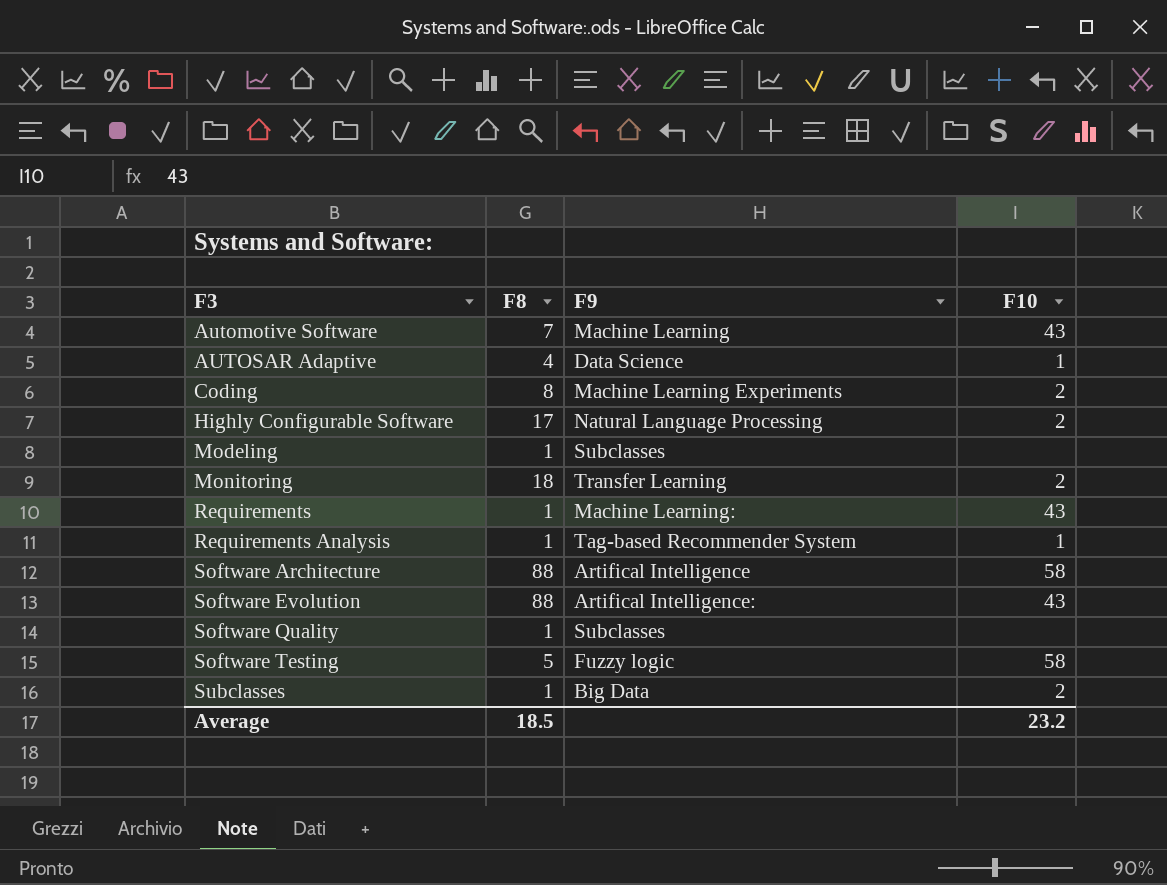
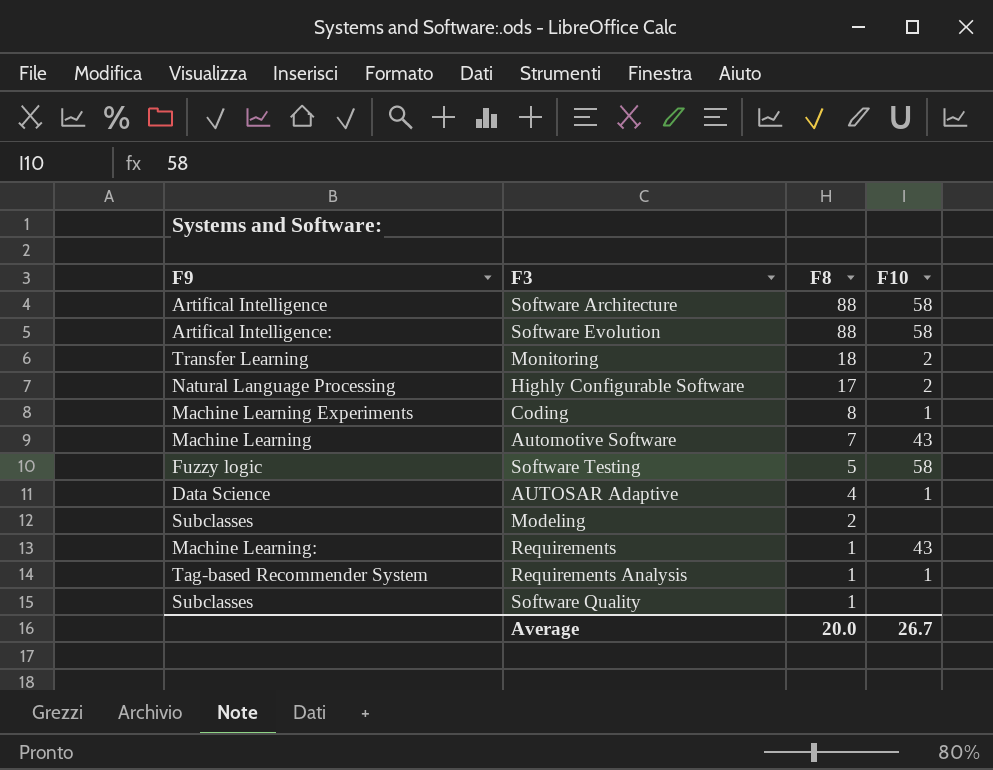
row order: F3 ascending -> F8 descending
column F9 | position: 3 -> 1
row Subclasses: 1 | Big Data | 2 -> none
Software Evolution | F10: 43 -> 58
Coding | F10: 2 -> 1
Modeling | F8: 1 -> 2
Average | F8: 18.5 -> 20.0
Average | F10: 23.2 -> 26.7

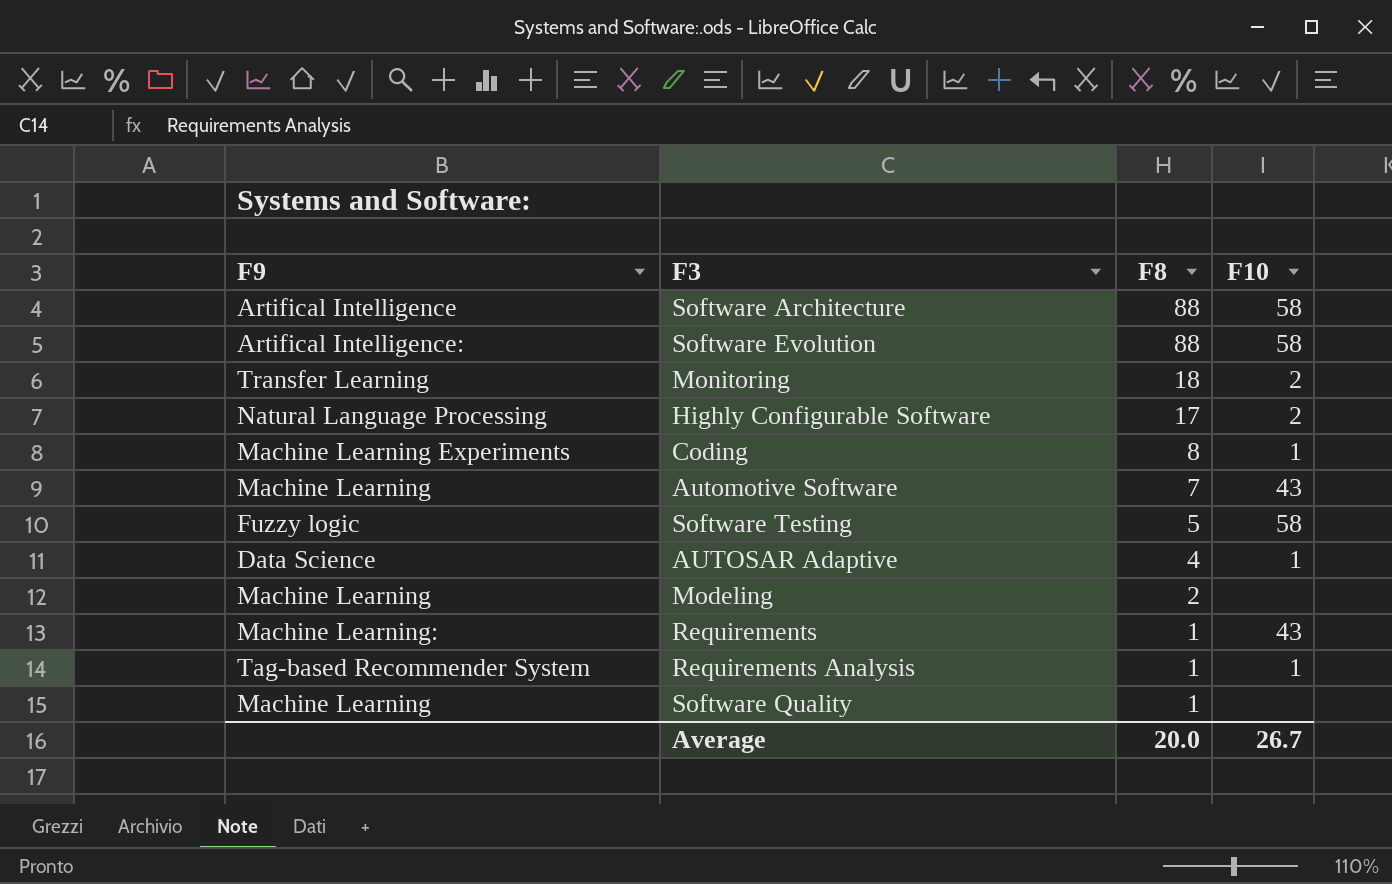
Modeling | F9: Subclasses -> Machine Learning
Software Quality | F9: Subclasses -> Machine Learning

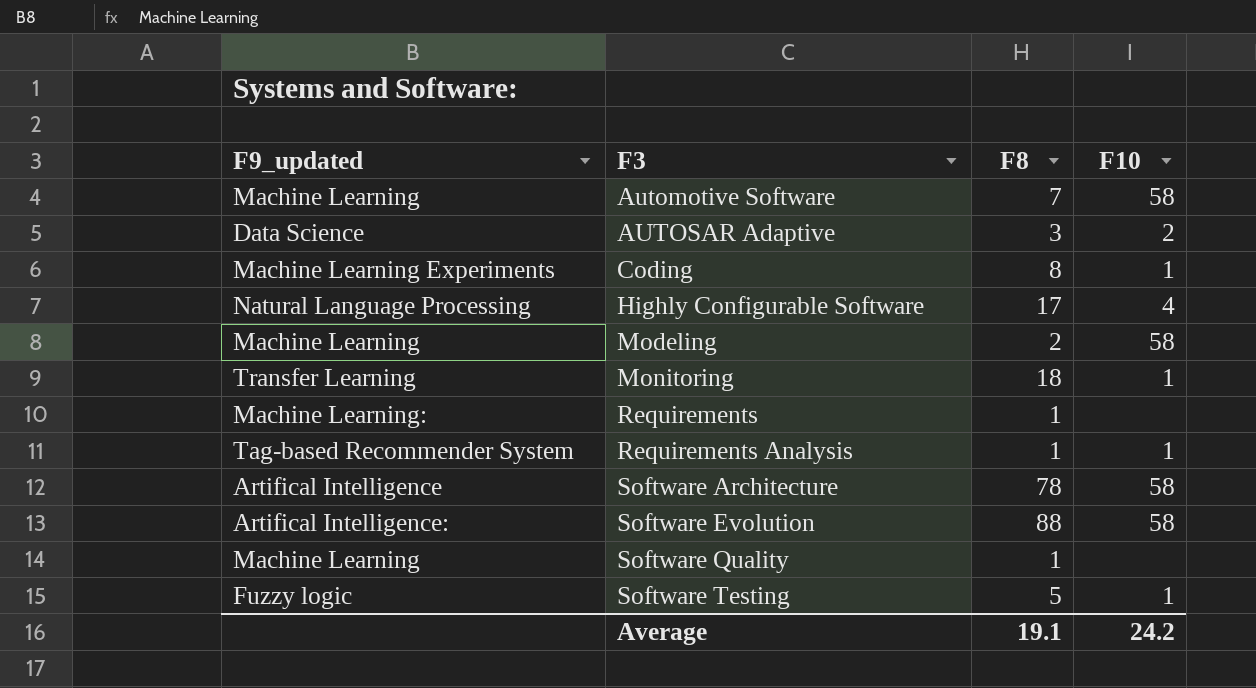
row order: F8 descending -> F3 ascending
column name: F9 -> F9_updated
Automotive Software | F10: 43 -> 58
AUTOSAR Adaptive | F8: 4 -> 3
AUTOSAR Adaptive | F10: 1 -> 2
Highly Configurable Software | F10: 2 -> 4
Modeling | F10: none -> 58
Monitoring | F10: 2 -> 1
Requirements | F10: 43 -> none
Software Architecture | F8: 88 -> 78
Software Testing | F10: 58 -> 1
Average | F8: 20.0 -> 19.1
Average | F10: 26.7 -> 24.2

